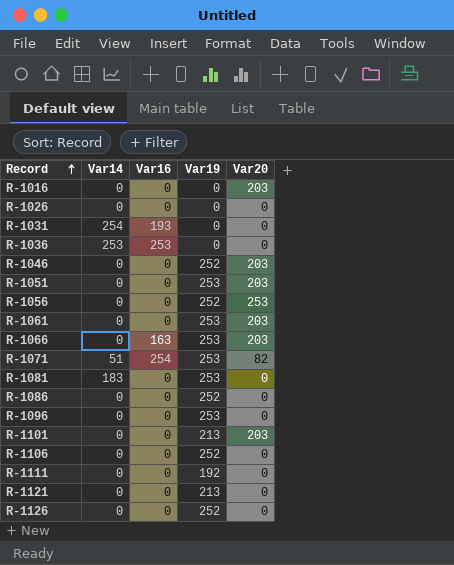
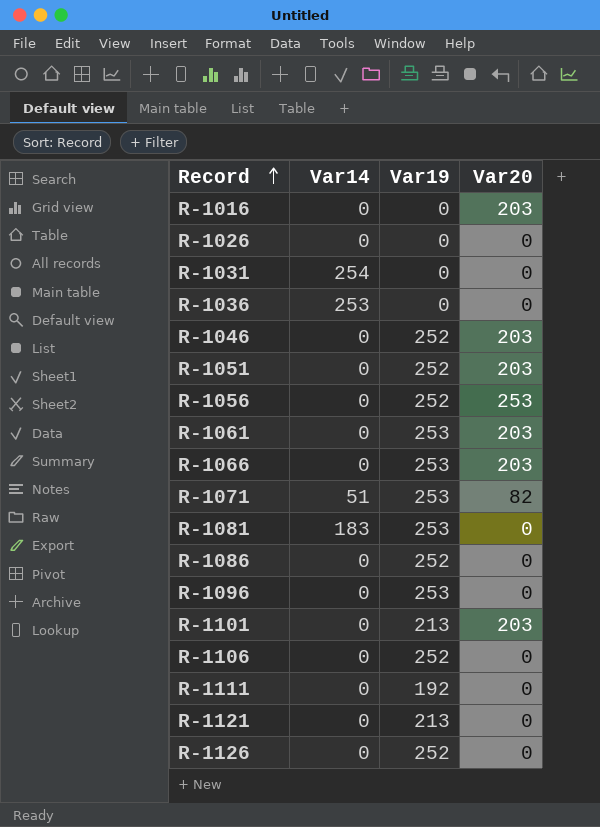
column Var16 | position: 3 -> none
R-1051 | Var19: 253 -> 252

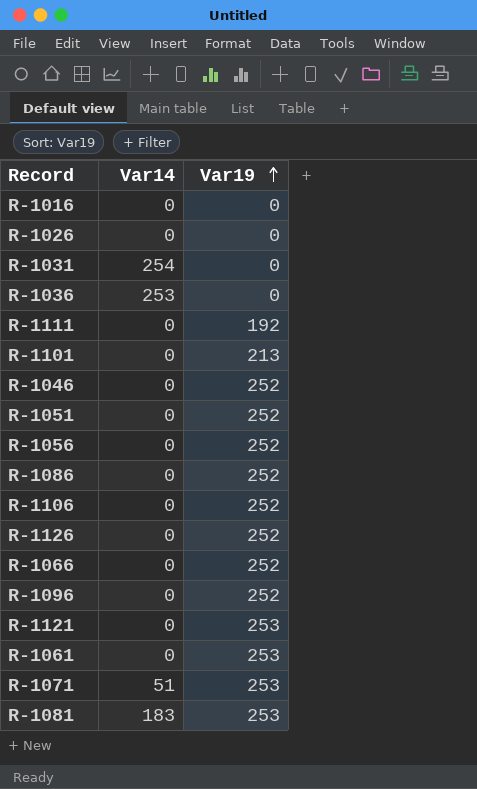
row order: Record ascending -> Var19 ascending
column Var20 | position: 4 -> none
R-1066 | Var19: 253 -> 252
R-1096 | Var19: 253 -> 252
R-1121 | Var19: 213 -> 253

